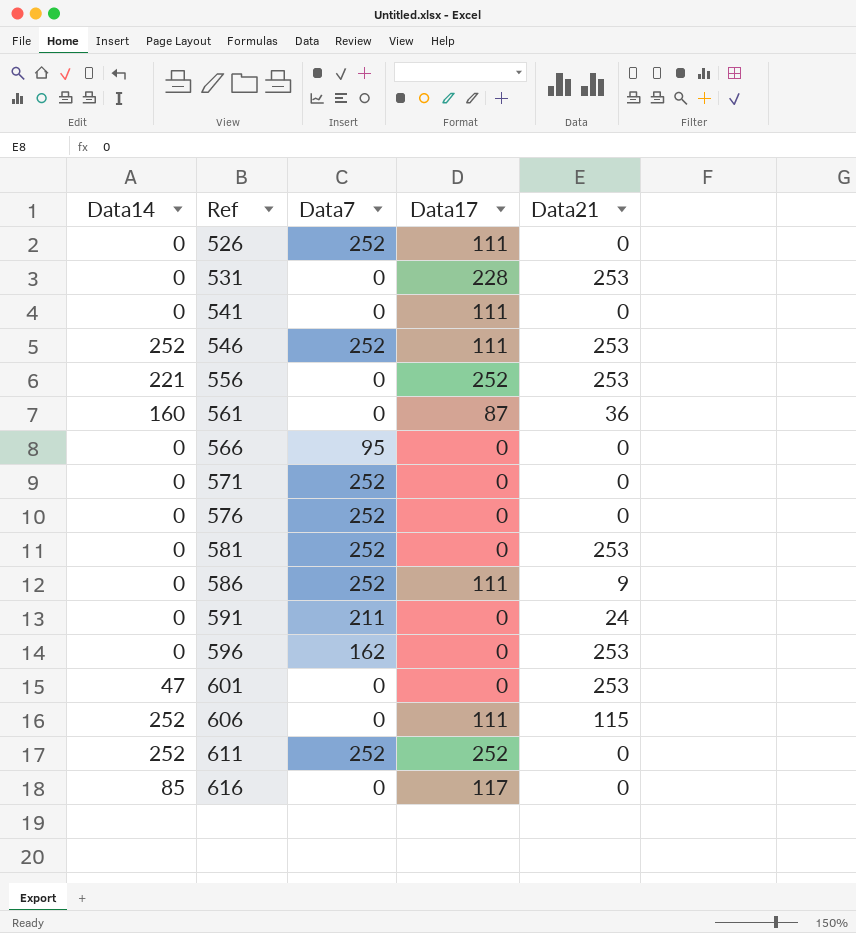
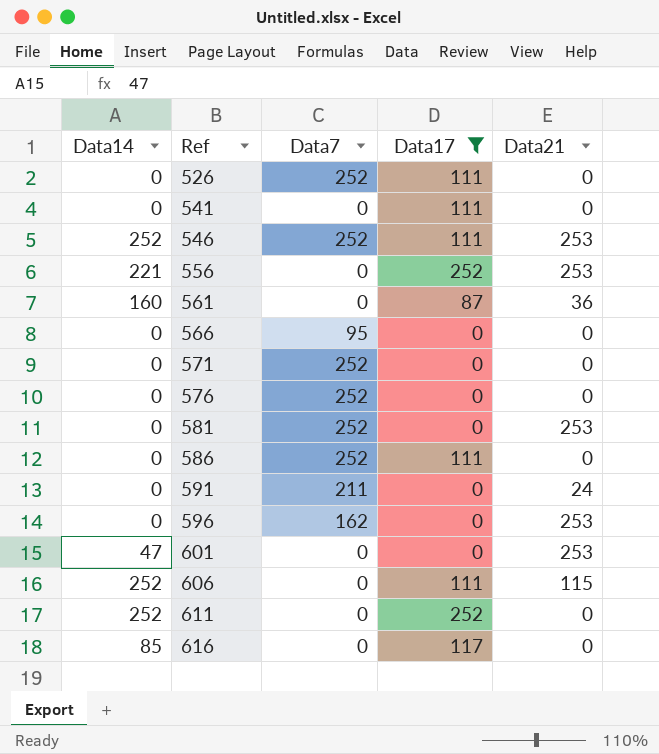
filter: none -> Data17 != 228
586 | Data21: 9 -> 0
611 | Data7: 252 -> 0

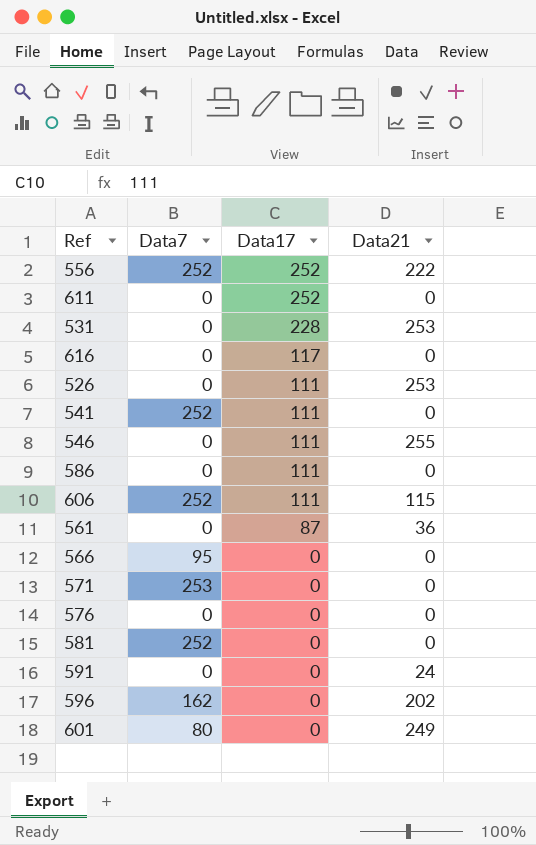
filter: Data17 != 228 -> none
row order: Ref ascending -> Data17 descending
column Data14 | position: 1 -> none
556 | Data7: 0 -> 252
556 | Data21: 253 -> 222
526 | Data7: 252 -> 0
526 | Data21: 0 -> 253
541 | Data7: 0 -> 252
546 | Data7: 252 -> 0
546 | Data21: 253 -> 255
586 | Data7: 252 -> 0
606 | Data7: 0 -> 252
571 | Data7: 252 -> 253
576 | Data7: 252 -> 0
581 | Data21: 253 -> 0
591 | Data7: 211 -> 0
596 | Data21: 253 -> 202
601 | Data7: 0 -> 80
601 | Data21: 253 -> 249

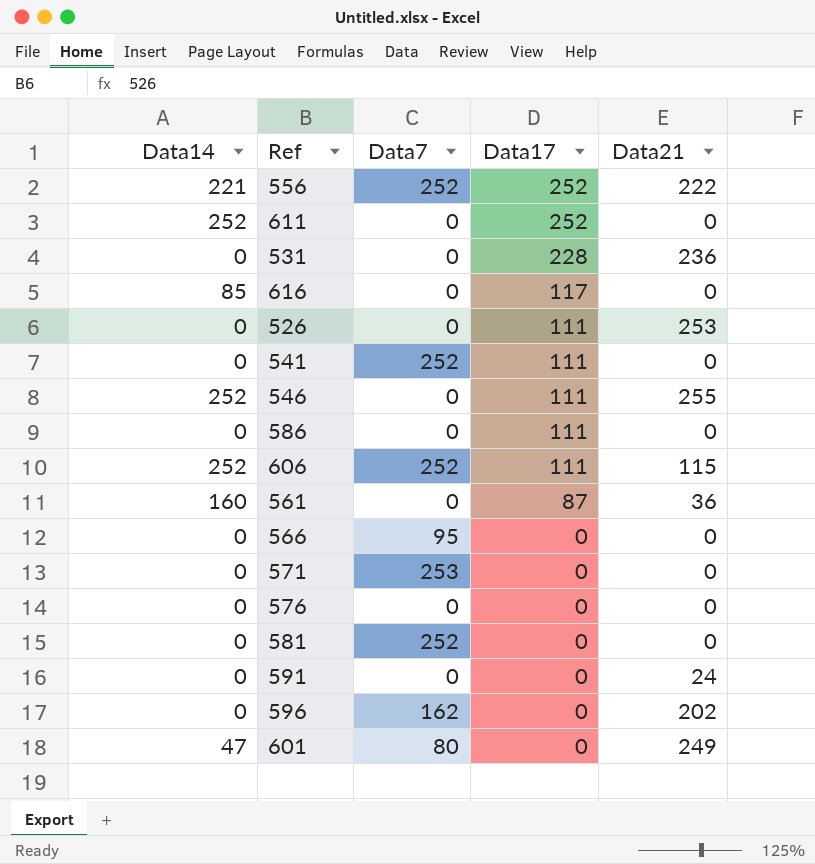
column Data14 | position: none -> 1
531 | Data21: 253 -> 236

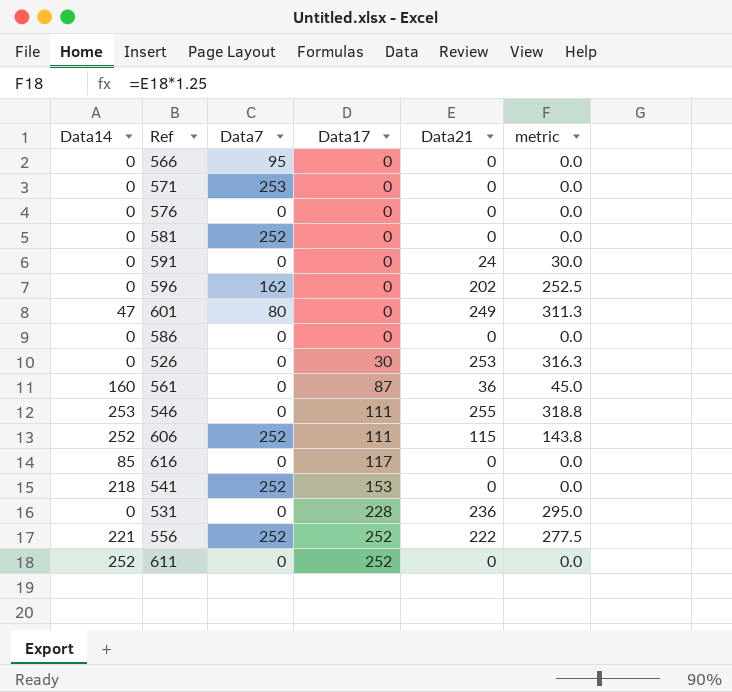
row order: Data17 descending -> Data17 ascending
column metric | formula: none -> [Data21] * 1.25
586 | Data17: 111 -> 0
526 | Data17: 111 -> 30
546 | Data14: 252 -> 253
541 | Data14: 0 -> 218
541 | Data17: 111 -> 153

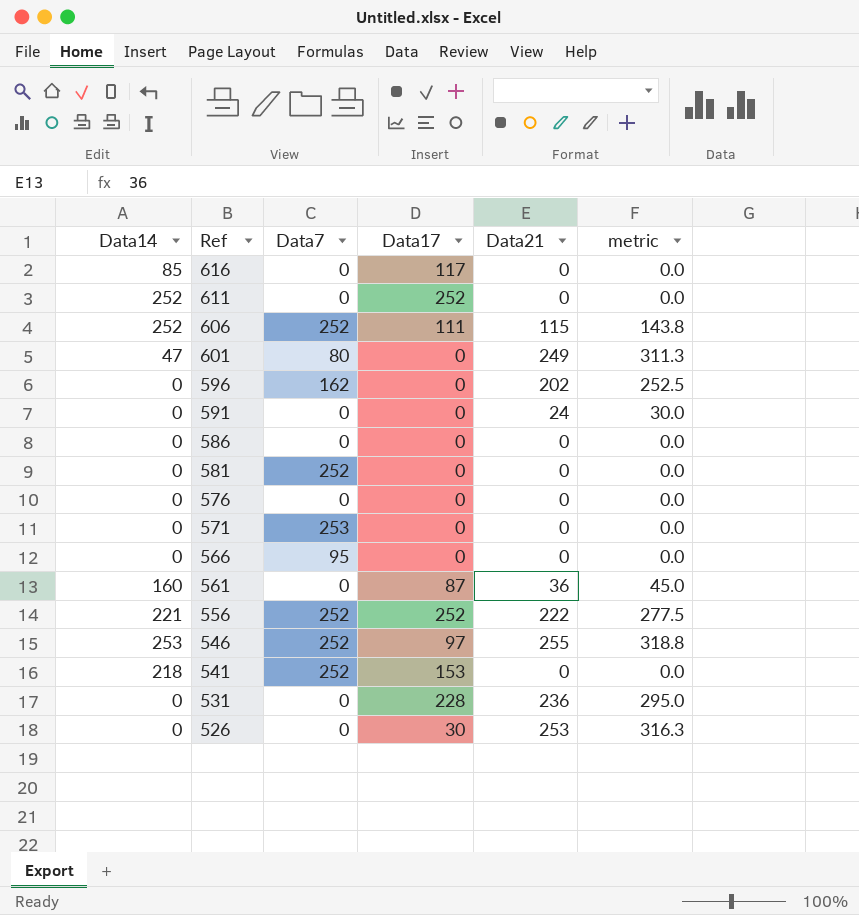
row order: Data17 ascending -> Ref descending
546 | Data7: 0 -> 252
546 | Data17: 111 -> 97

